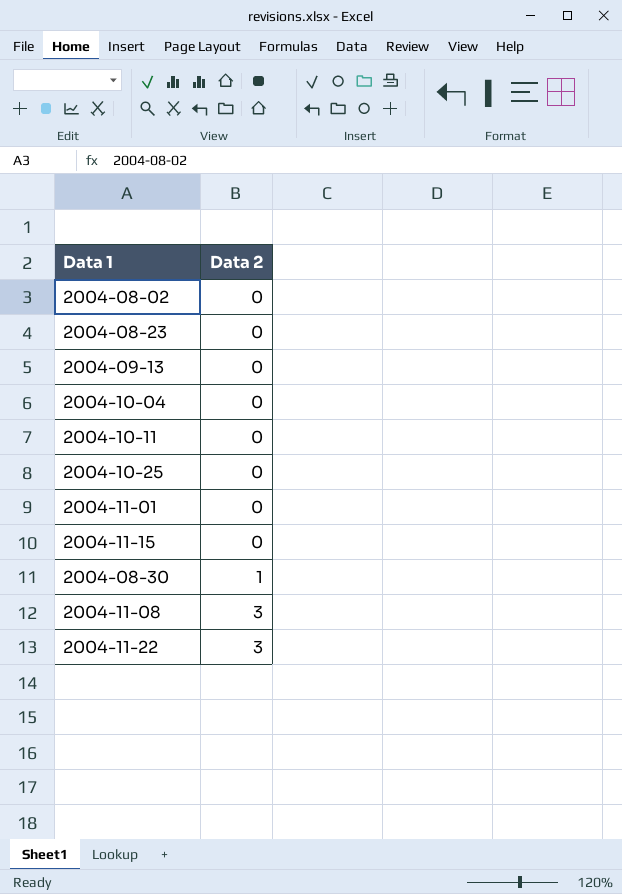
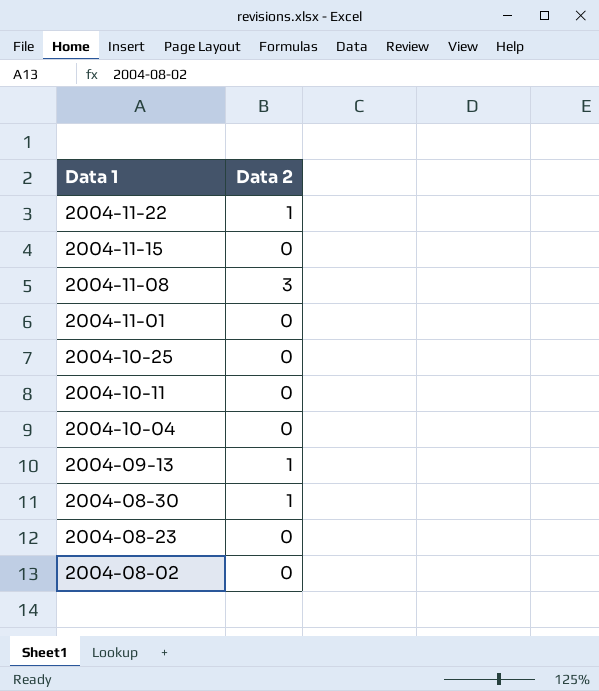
row order: Data 2 ascending -> Data 1 descending
2004-11-22 | Data 2: 3 -> 1
2004-09-13 | Data 2: 0 -> 1

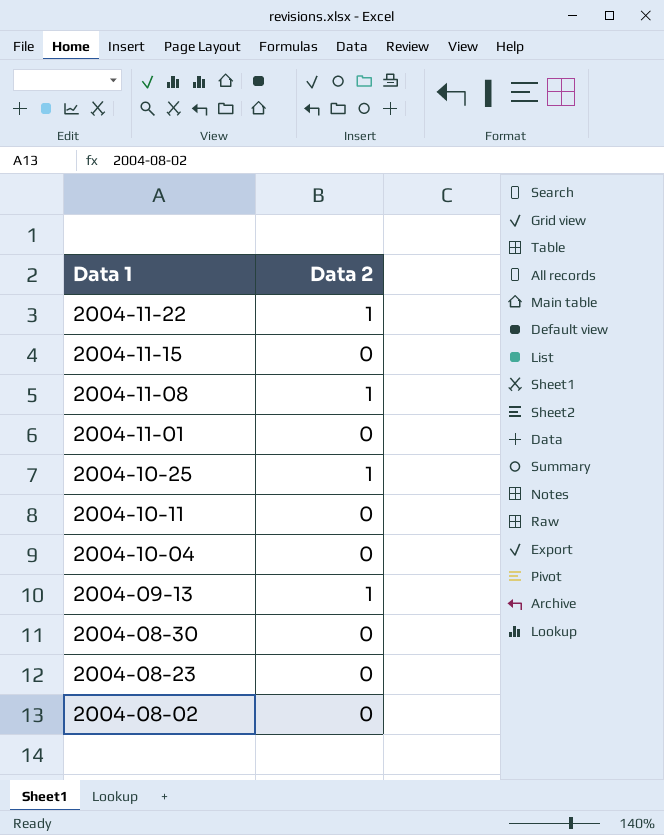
2004-11-08 | Data 2: 3 -> 1
2004-10-25 | Data 2: 0 -> 1
2004-08-30 | Data 2: 1 -> 0

